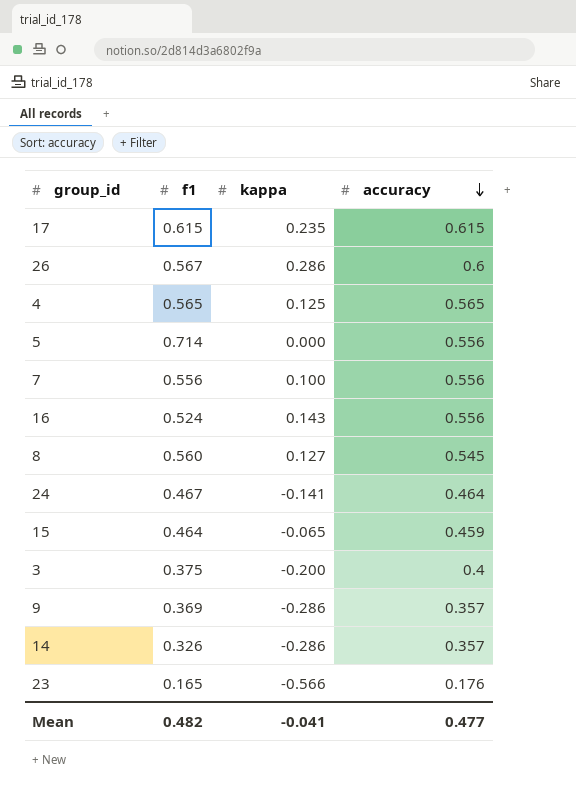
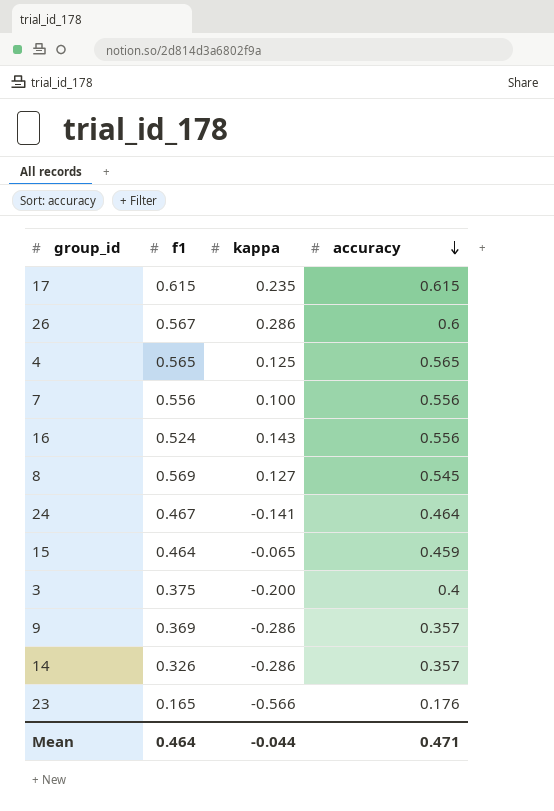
row 5: 0.714 | 0.000 | 0.556 -> none
8 | f1: 0.560 -> 0.569
Mean | f1: 0.482 -> 0.464
Mean | kappa: -0.041 -> -0.044
Mean | accuracy: 0.477 -> 0.471

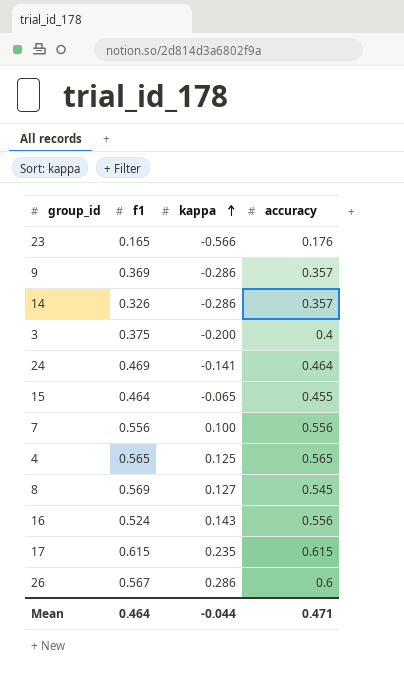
row order: accuracy descending -> kappa ascending
24 | f1: 0.467 -> 0.469
15 | accuracy: 0.459 -> 0.455

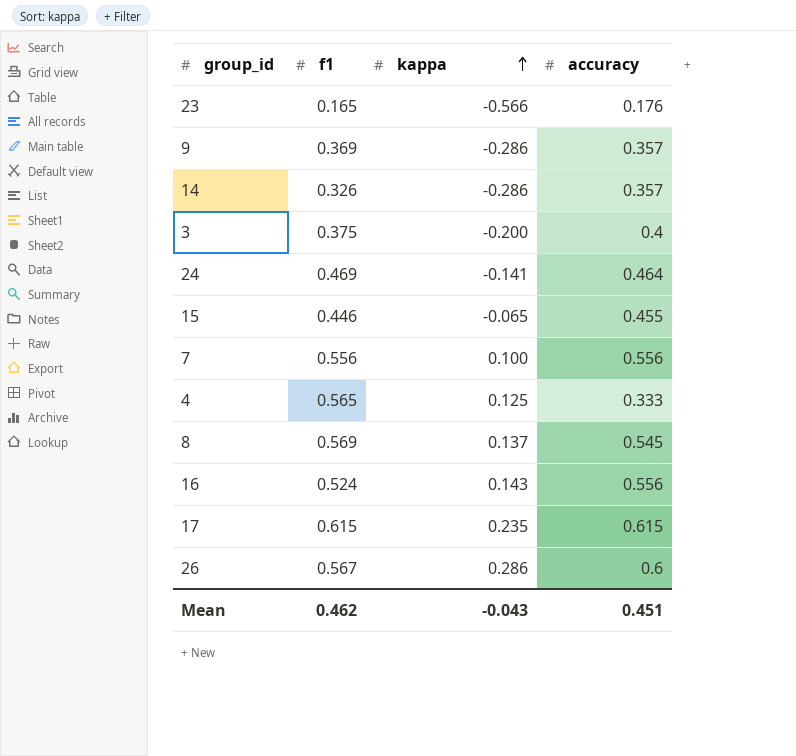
15 | f1: 0.464 -> 0.446
4 | accuracy: 0.565 -> 0.333
8 | kappa: 0.127 -> 0.137
Mean | f1: 0.464 -> 0.462
Mean | kappa: -0.044 -> -0.043
Mean | accuracy: 0.471 -> 0.451

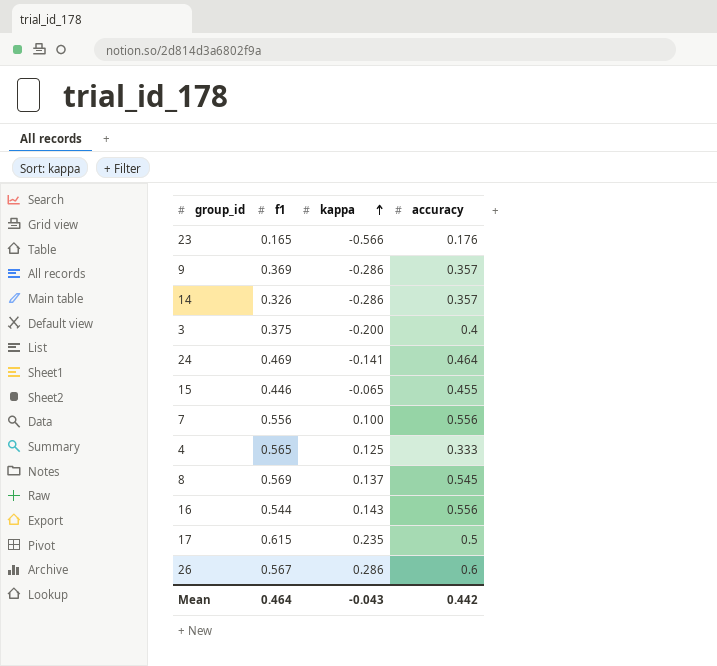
16 | f1: 0.524 -> 0.544
17 | accuracy: 0.615 -> 0.5
Mean | f1: 0.462 -> 0.464
Mean | accuracy: 0.451 -> 0.442

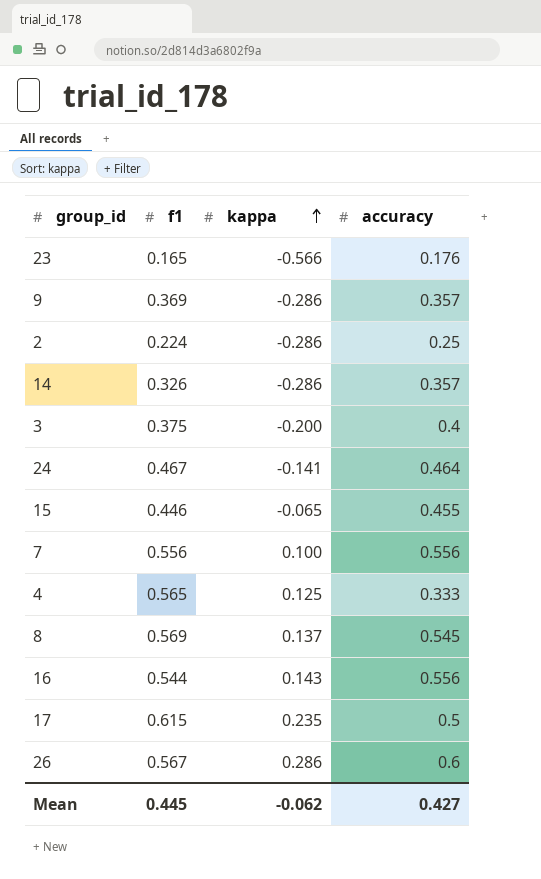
row 2: none -> 0.224 | -0.286 | 0.25
24 | f1: 0.469 -> 0.467
Mean | f1: 0.464 -> 0.445
Mean | kappa: -0.043 -> -0.062
Mean | accuracy: 0.442 -> 0.427

